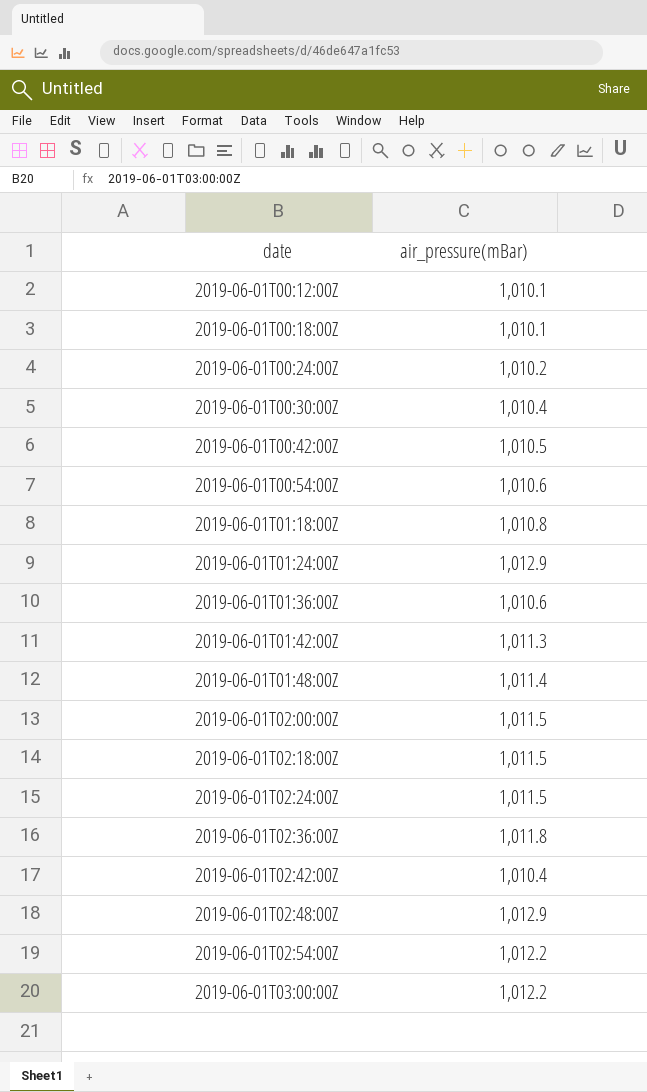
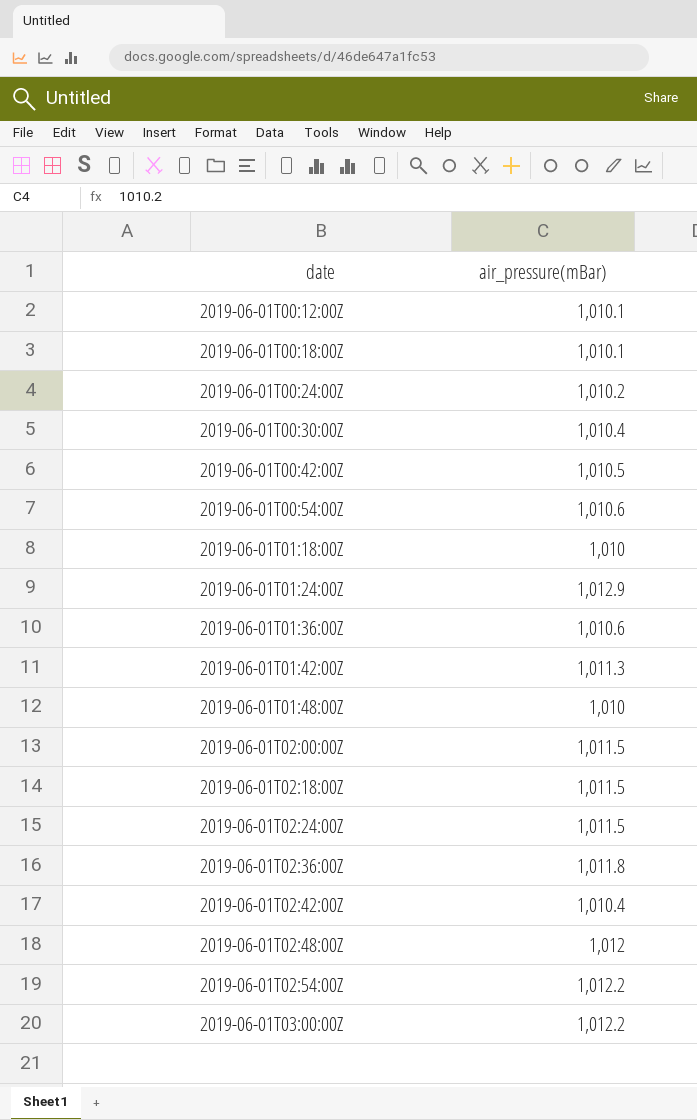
2019-06-01T01:18:00Z | air_pressure(mBar): 1,010.8 -> 1,010
2019-06-01T01:48:00Z | air_pressure(mBar): 1,011.4 -> 1,010
2019-06-01T02:48:00Z | air_pressure(mBar): 1,012.9 -> 1,012

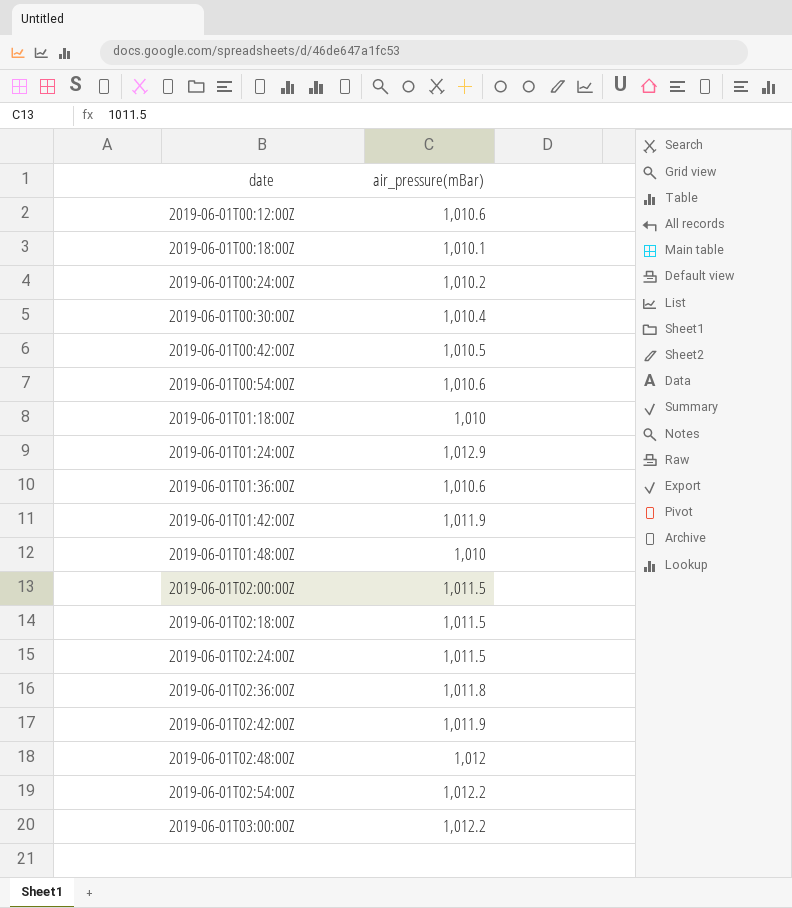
2019-06-01T00:12:00Z | air_pressure(mBar): 1,010.1 -> 1,010.6
2019-06-01T01:42:00Z | air_pressure(mBar): 1,011.3 -> 1,011.9
2019-06-01T02:42:00Z | air_pressure(mBar): 1,010.4 -> 1,011.9

